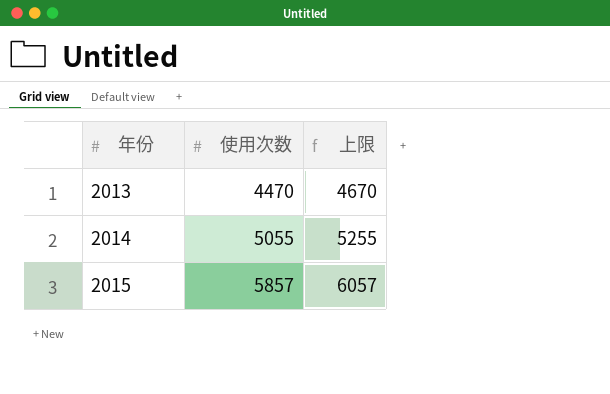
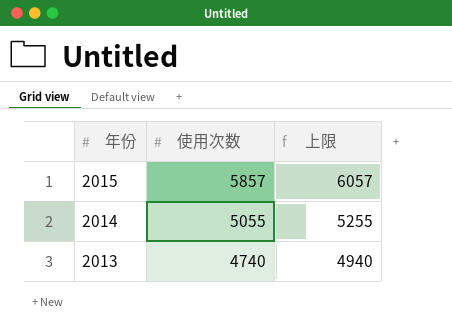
row order: 年份 ascending -> 年份 descending
2013 | 使用次数: 4470 -> 4740
2013 | 上限: 4670 -> 4940

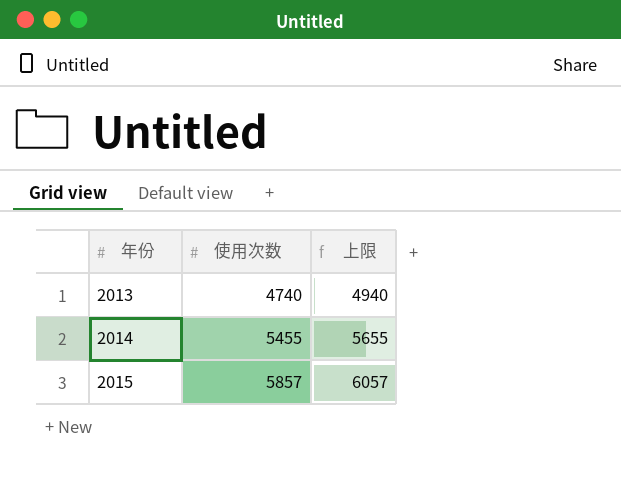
row order: 年份 descending -> 年份 ascending
2014 | 使用次数: 5055 -> 5455
2014 | 上限: 5255 -> 5655

